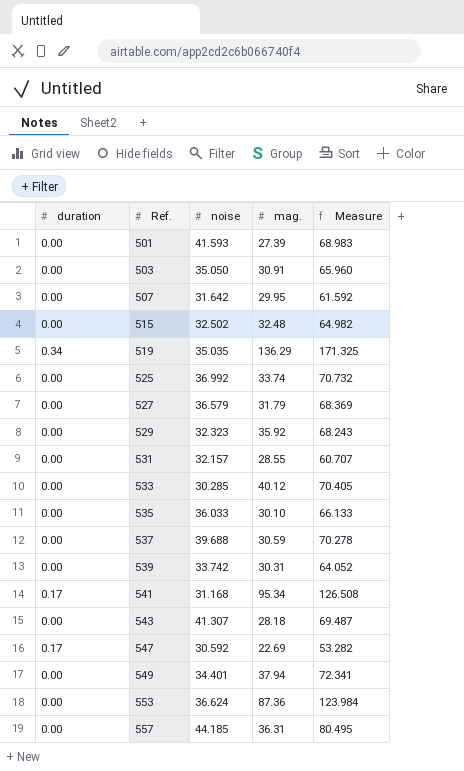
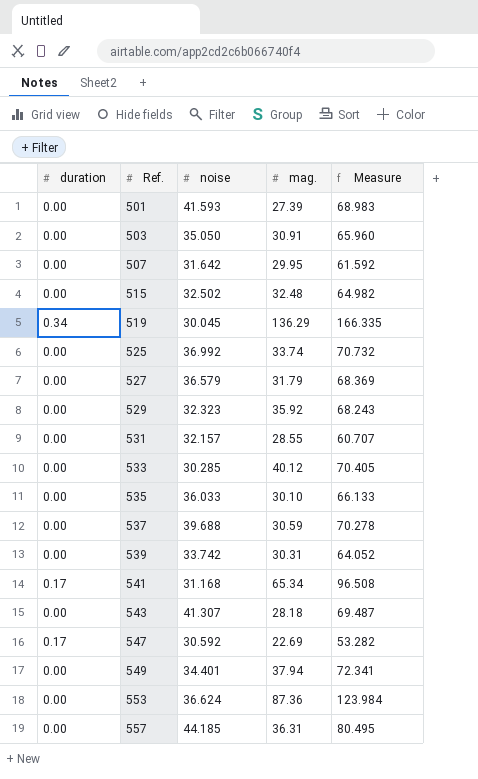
519 | noise: 35.035 -> 30.045
519 | Measure: 171.325 -> 166.335
541 | mag.: 95.34 -> 65.34
541 | Measure: 126.508 -> 96.508

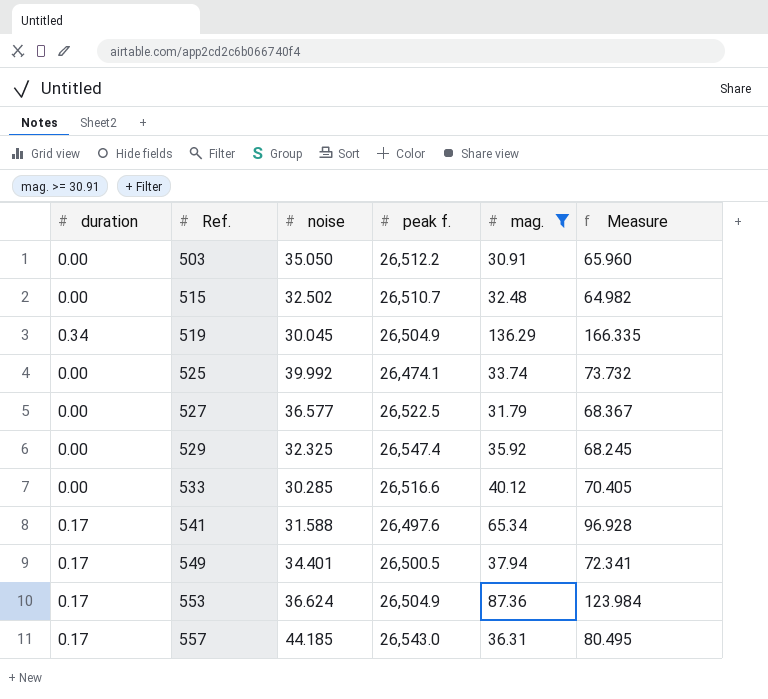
filter: none -> mag. >= 30.91
column peak f. | position: none -> 4
525 | noise: 36.992 -> 39.992
525 | Measure: 70.732 -> 73.732
527 | noise: 36.579 -> 36.577
527 | Measure: 68.369 -> 68.367
529 | noise: 32.323 -> 32.325
529 | Measure: 68.243 -> 68.245
541 | noise: 31.168 -> 31.588
541 | Measure: 96.508 -> 96.928
549 | duration: 0.00 -> 0.17
553 | duration: 0.00 -> 0.17
557 | duration: 0.00 -> 0.17

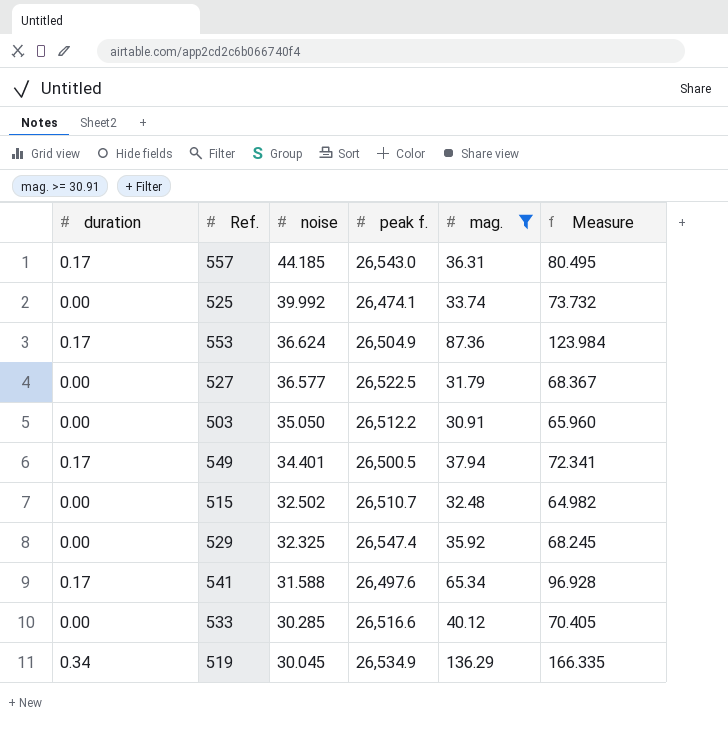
row order: Ref. ascending -> noise descending
519 | peak f.: 26,504.9 -> 26,534.9

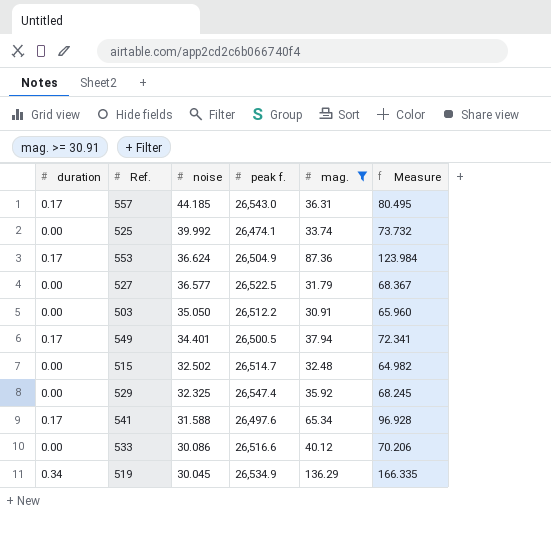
515 | peak f.: 26,510.7 -> 26,514.7
533 | noise: 30.285 -> 30.086
533 | Measure: 70.405 -> 70.206

